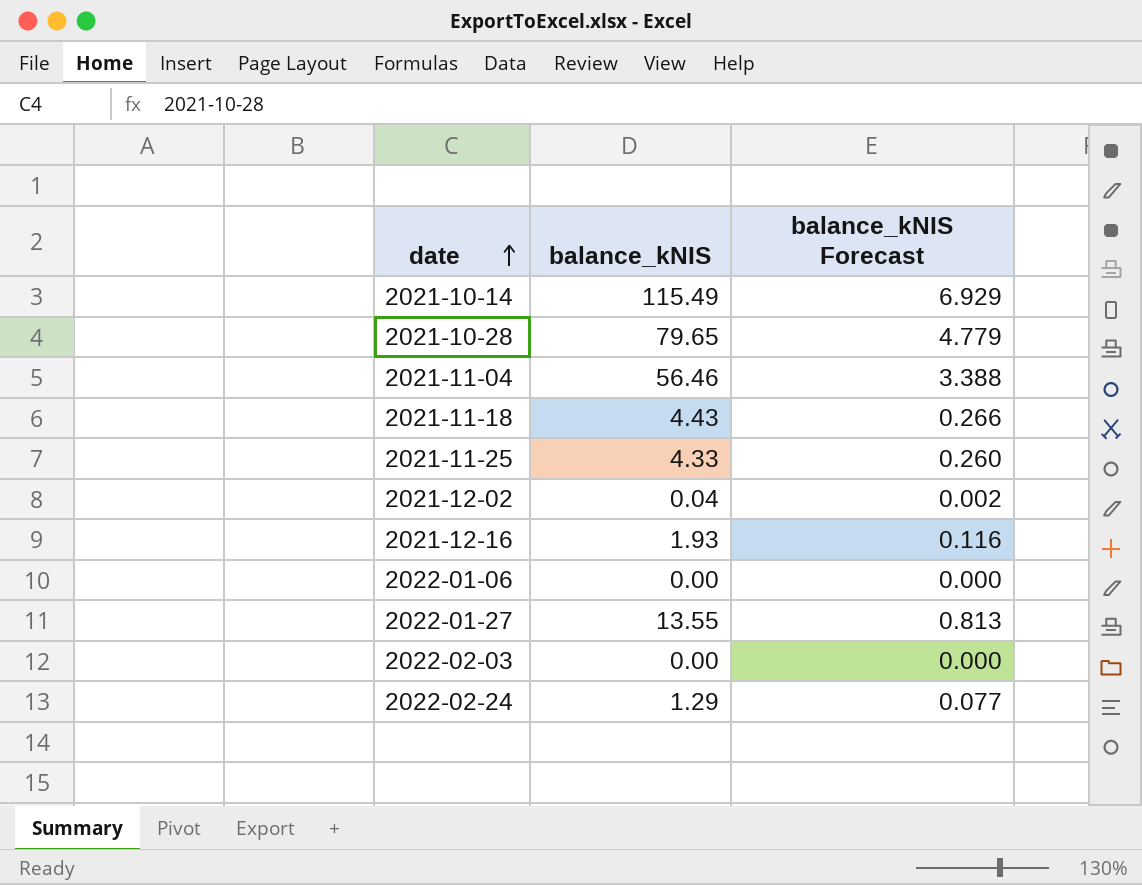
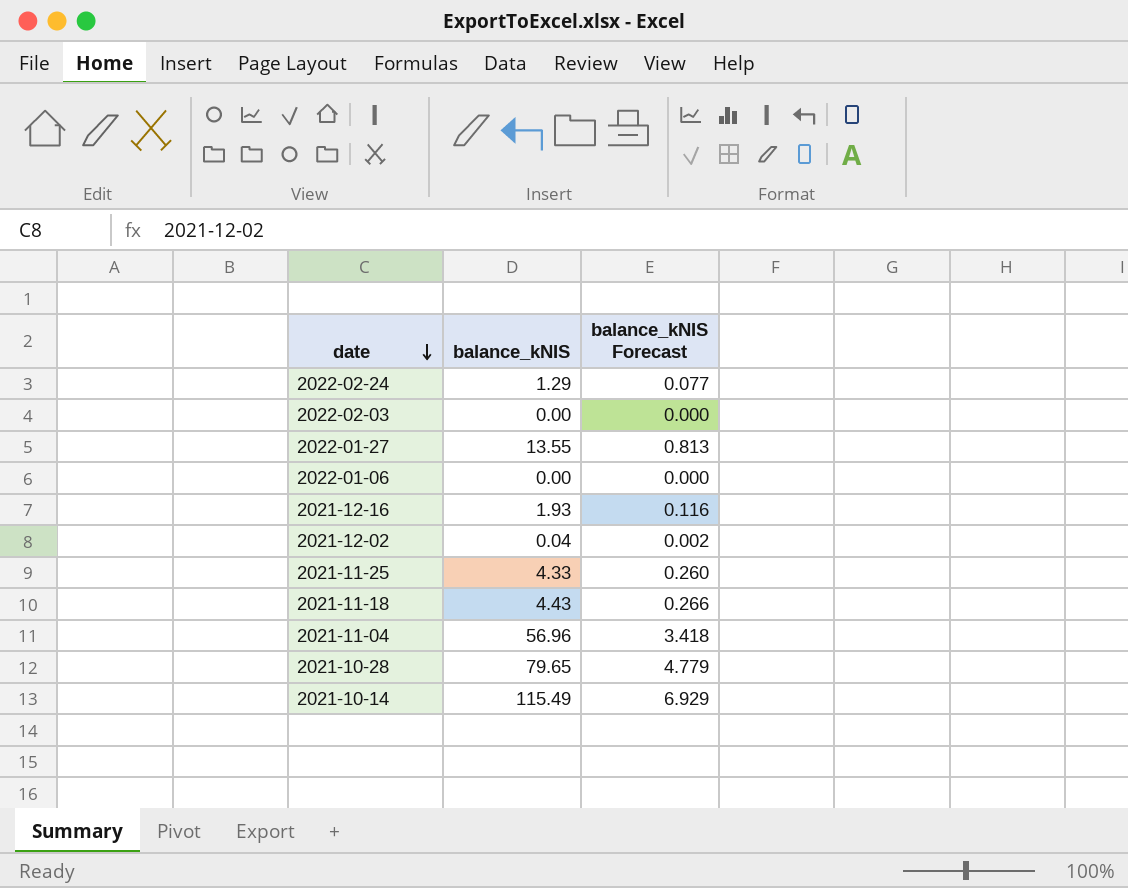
row order: date ascending -> date descending
2021-11-04 | balance_kNIS: 56.46 -> 56.96
2021-11-04 | balance_kNIS Forecast: 3.388 -> 3.418

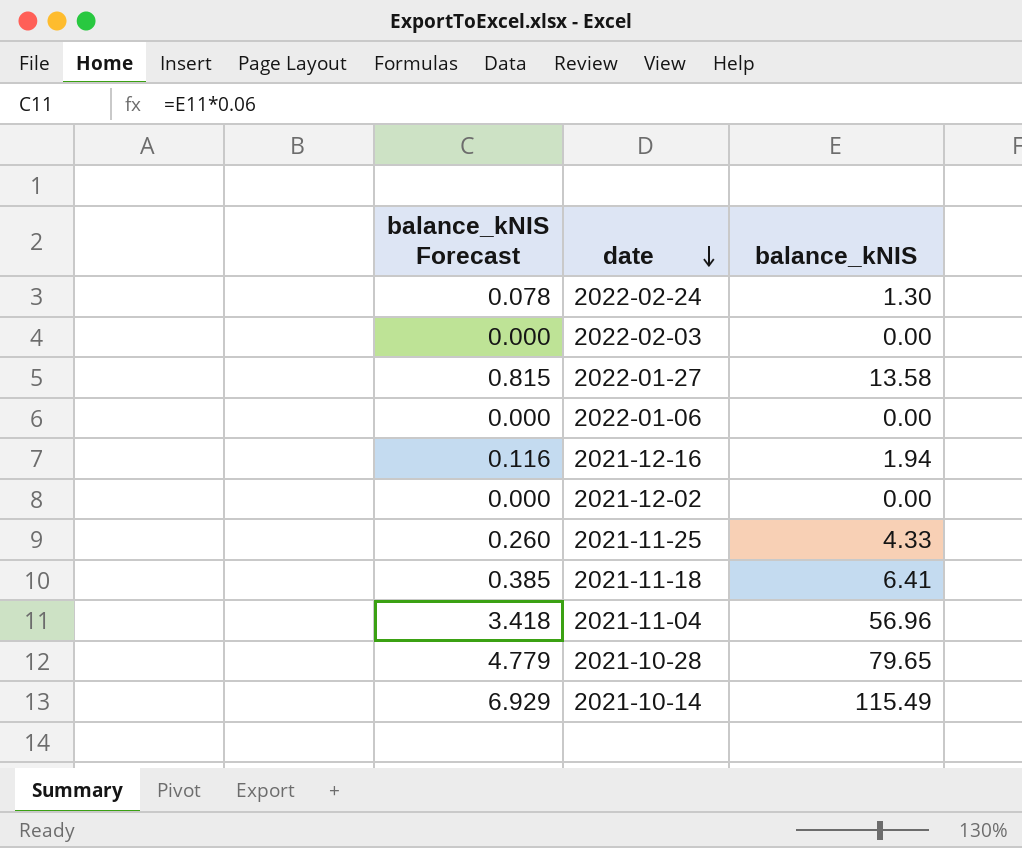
column balance_kNIS Forecast | position: 3 -> 1
2022-02-24 | balance_kNIS Forecast: 0.077 -> 0.078
2022-02-24 | balance_kNIS: 1.29 -> 1.30
2022-01-27 | balance_kNIS Forecast: 0.813 -> 0.815
2022-01-27 | balance_kNIS: 13.55 -> 13.58
2021-12-16 | balance_kNIS: 1.93 -> 1.94
2021-12-02 | balance_kNIS Forecast: 0.002 -> 0.000
2021-12-02 | balance_kNIS: 0.04 -> 0.00
2021-11-18 | balance_kNIS Forecast: 0.266 -> 0.385
2021-11-18 | balance_kNIS: 4.43 -> 6.41

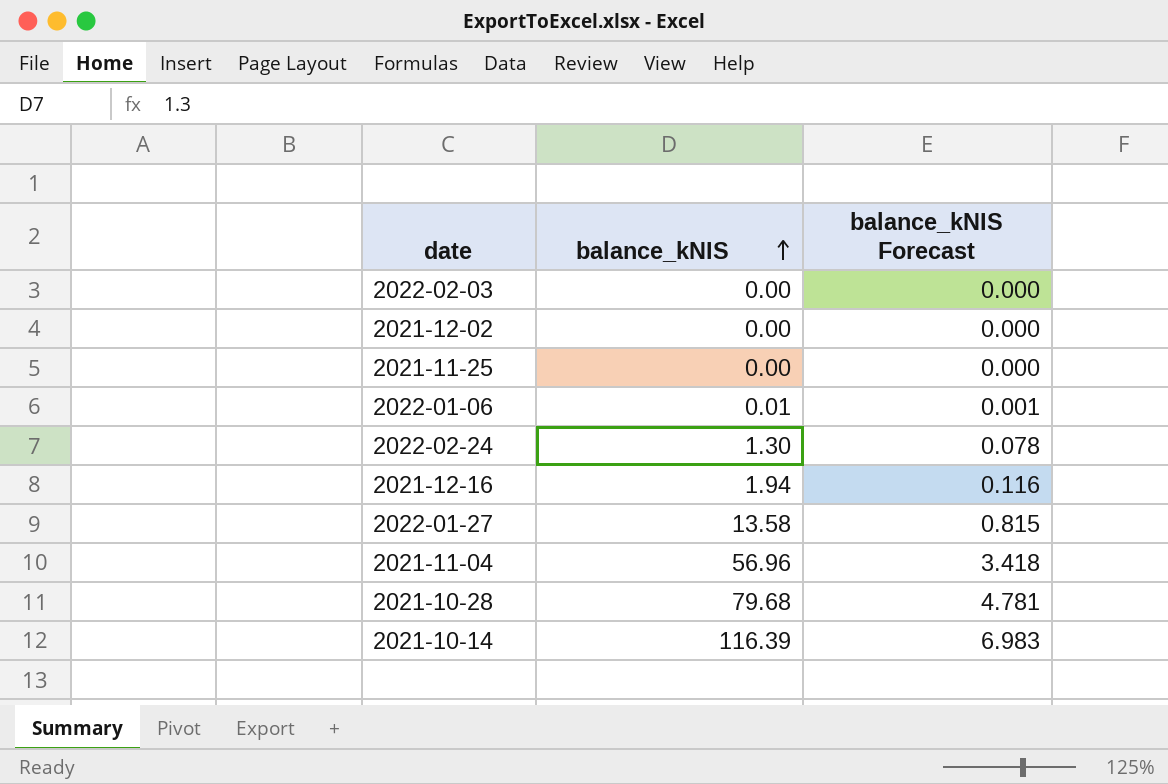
row order: date descending -> balance_kNIS ascending
column balance_kNIS Forecast | position: 1 -> 3
row 2021-11-18: 0.385 | 6.41 -> none
2021-11-25 | balance_kNIS: 4.33 -> 0.00
2021-11-25 | balance_kNIS Forecast: 0.260 -> 0.000
2022-01-06 | balance_kNIS: 0.00 -> 0.01
2022-01-06 | balance_kNIS Forecast: 0.000 -> 0.001
2021-10-28 | balance_kNIS: 79.65 -> 79.68
2021-10-28 | balance_kNIS Forecast: 4.779 -> 4.781
2021-10-14 | balance_kNIS: 115.49 -> 116.39
2021-10-14 | balance_kNIS Forecast: 6.929 -> 6.983

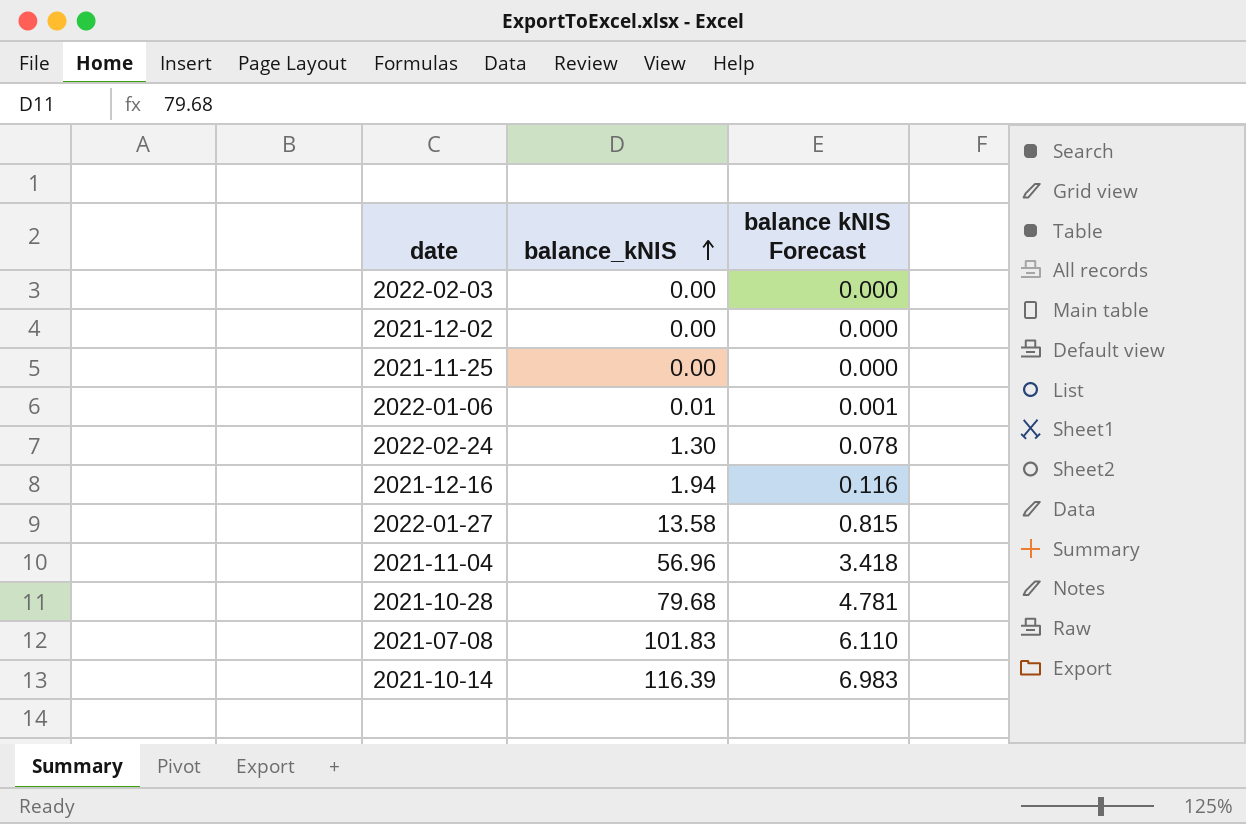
column name: balance_kNIS Forecast -> balance kNIS Forecast
row 2021-07-08: none -> 101.83 | 6.110

